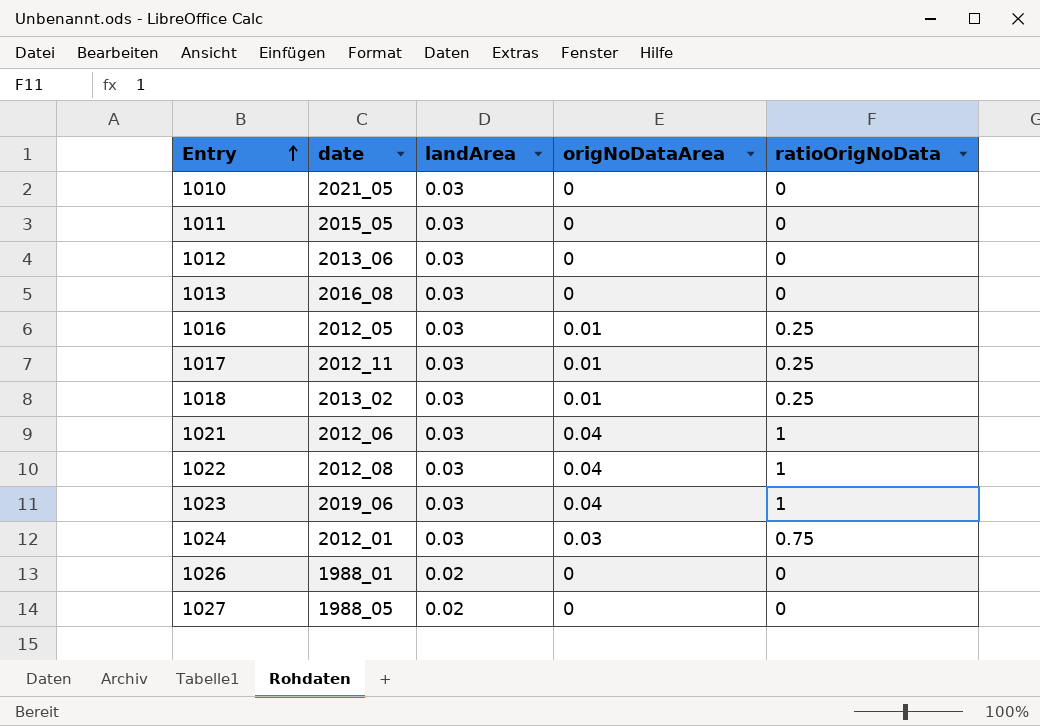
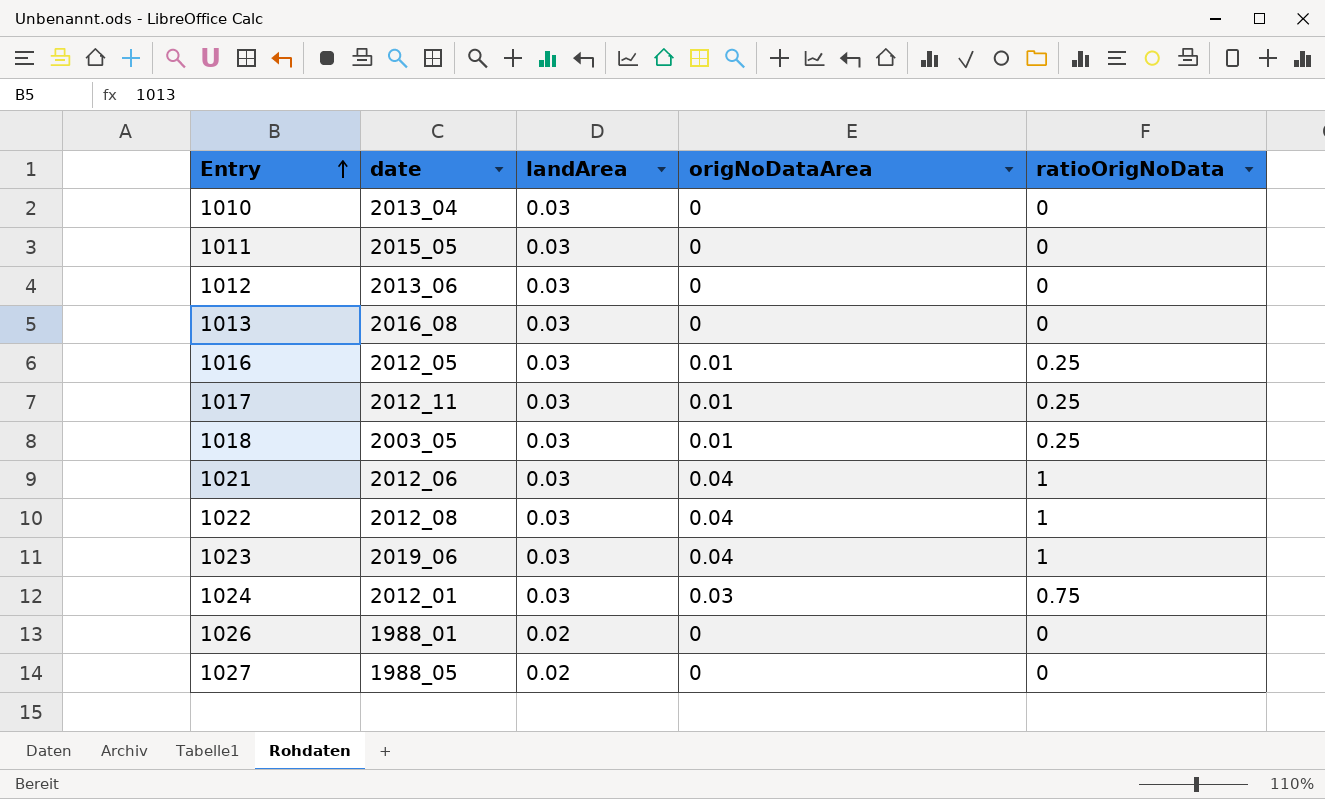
1010 | date: 2021_05 -> 2013_04
1018 | date: 2013_02 -> 2003_05

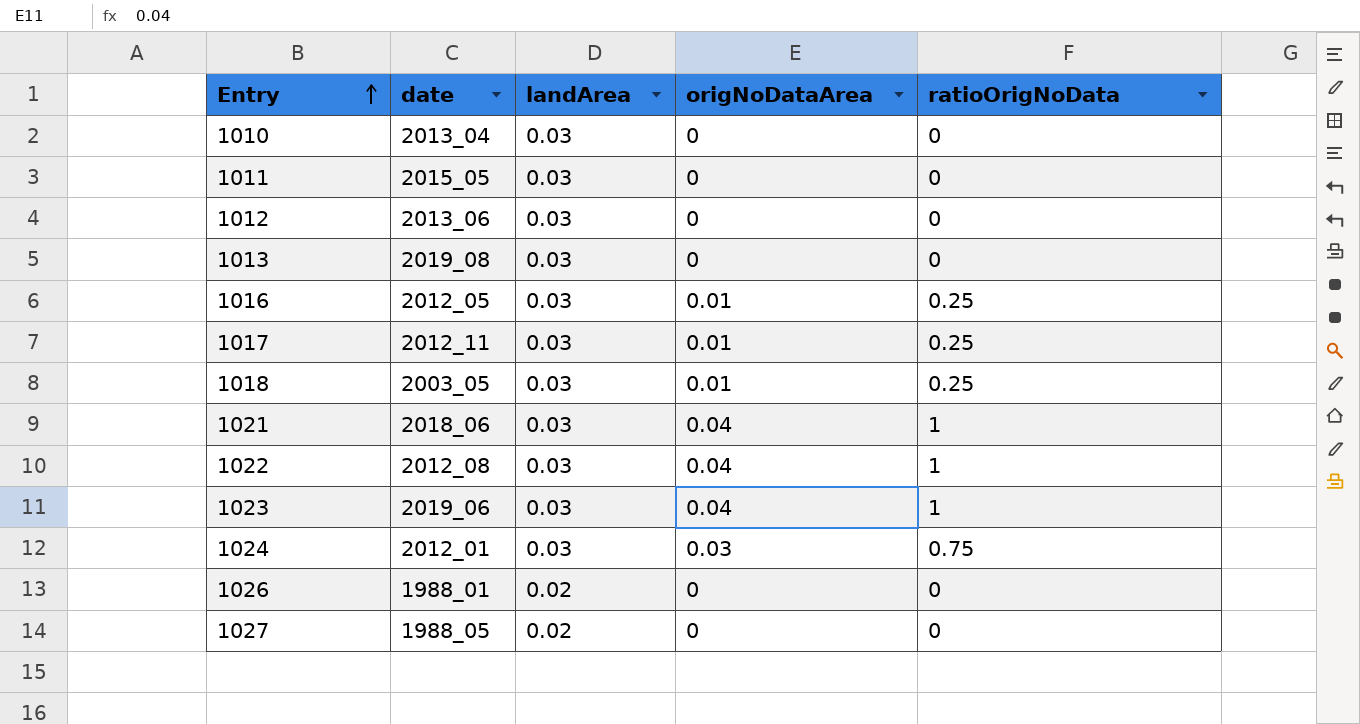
1013 | date: 2016_08 -> 2019_08
1021 | date: 2012_06 -> 2018_06

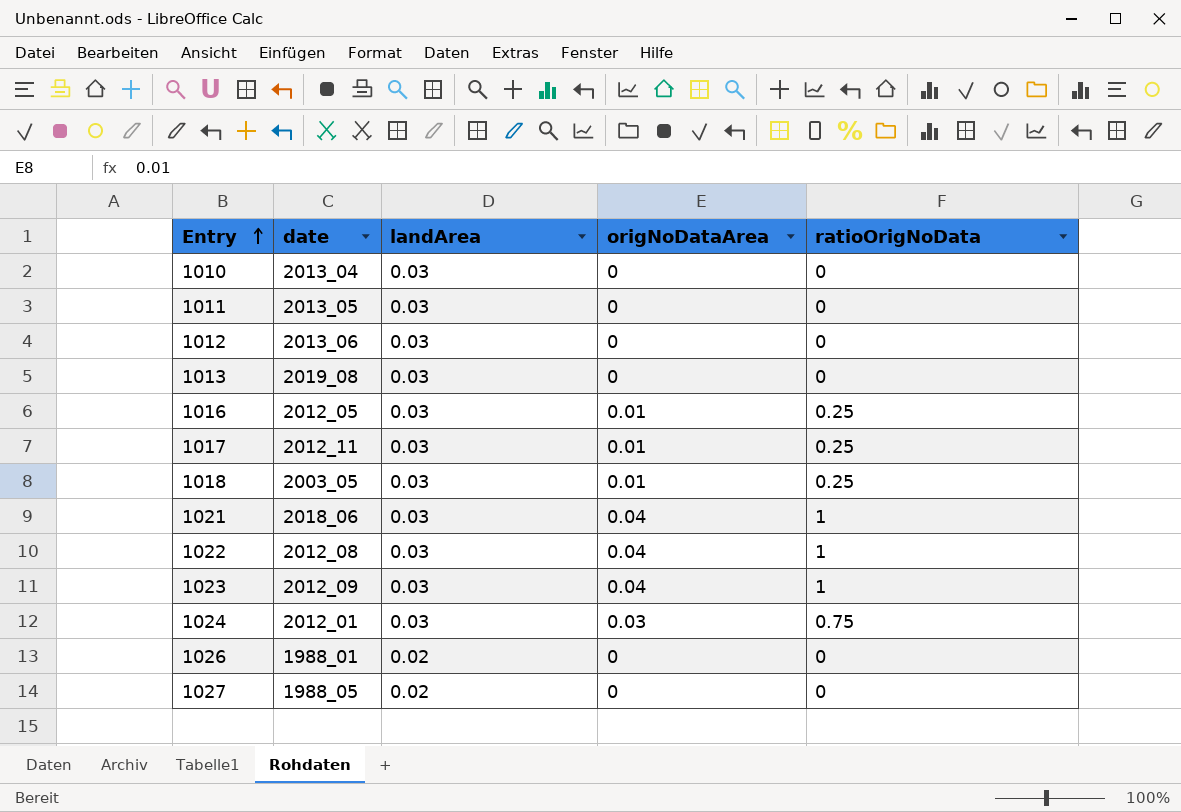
1011 | date: 2015_05 -> 2013_05
1023 | date: 2019_06 -> 2012_09

